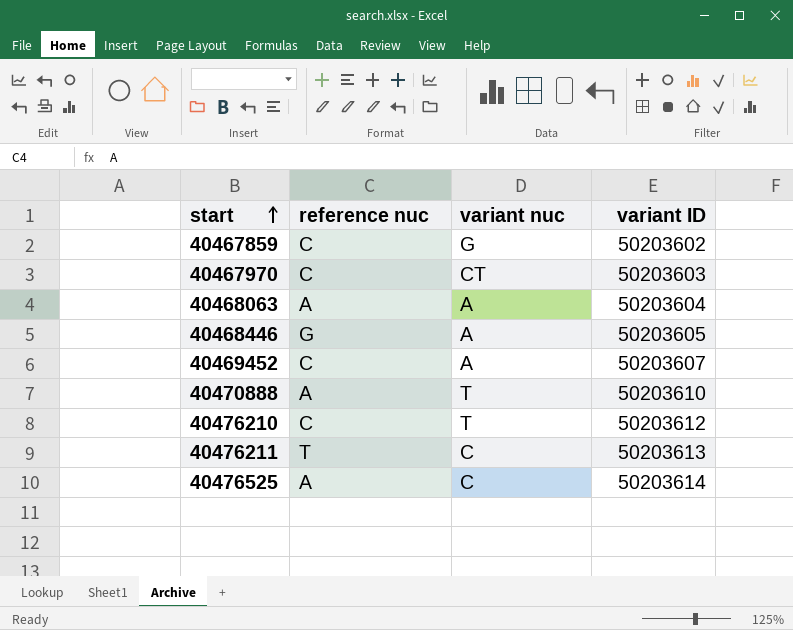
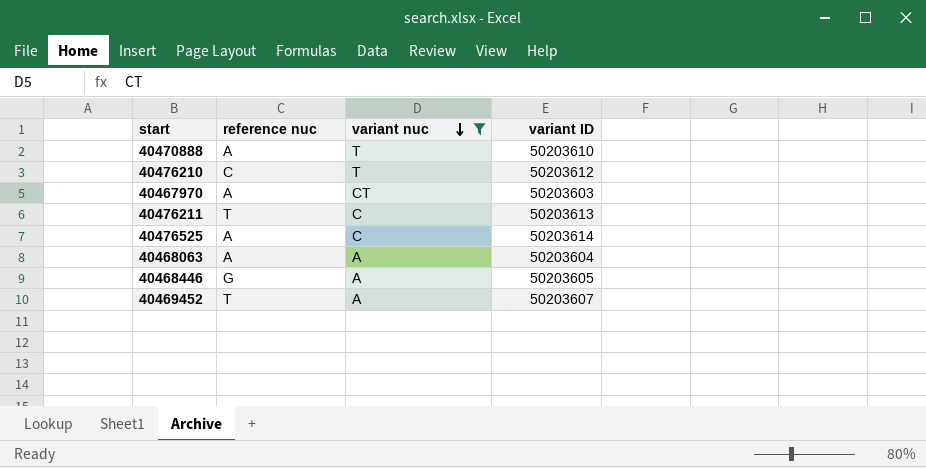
filter: none -> variant nuc != G
row order: start ascending -> variant nuc descending
40467970 | reference nuc: C -> A
40469452 | reference nuc: C -> T

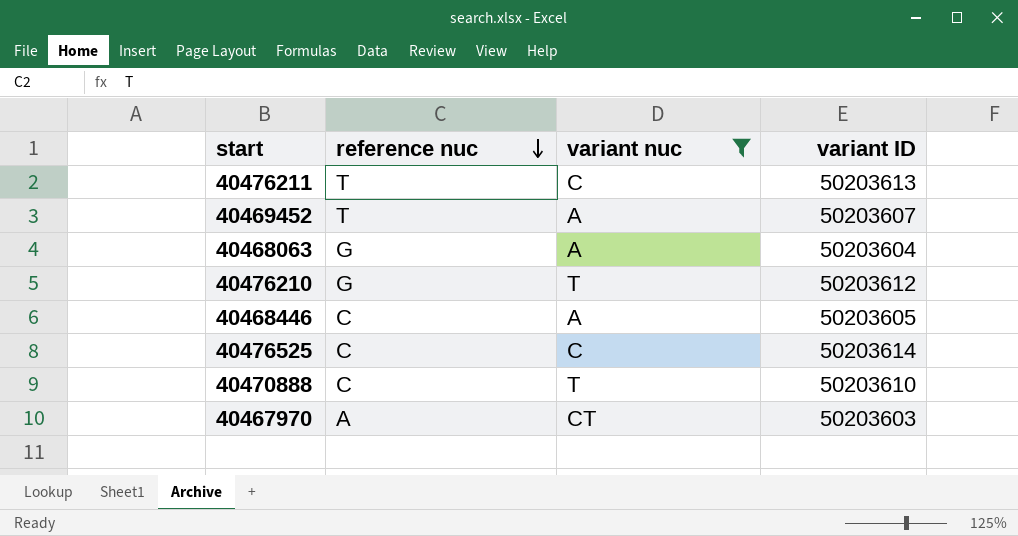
row order: variant nuc descending -> reference nuc descending
40468063 | reference nuc: A -> G
40476210 | reference nuc: C -> G
40468446 | reference nuc: G -> C
40476525 | reference nuc: A -> C
40470888 | reference nuc: A -> C

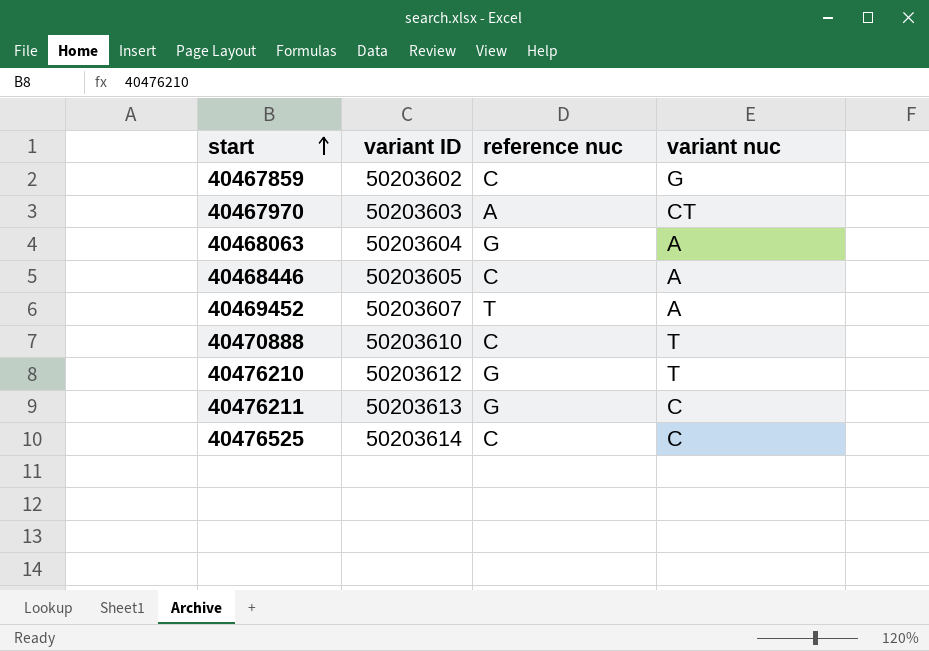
filter: variant nuc != G -> none
row order: reference nuc descending -> start ascending
column variant ID | position: 4 -> 2
40476211 | reference nuc: T -> G

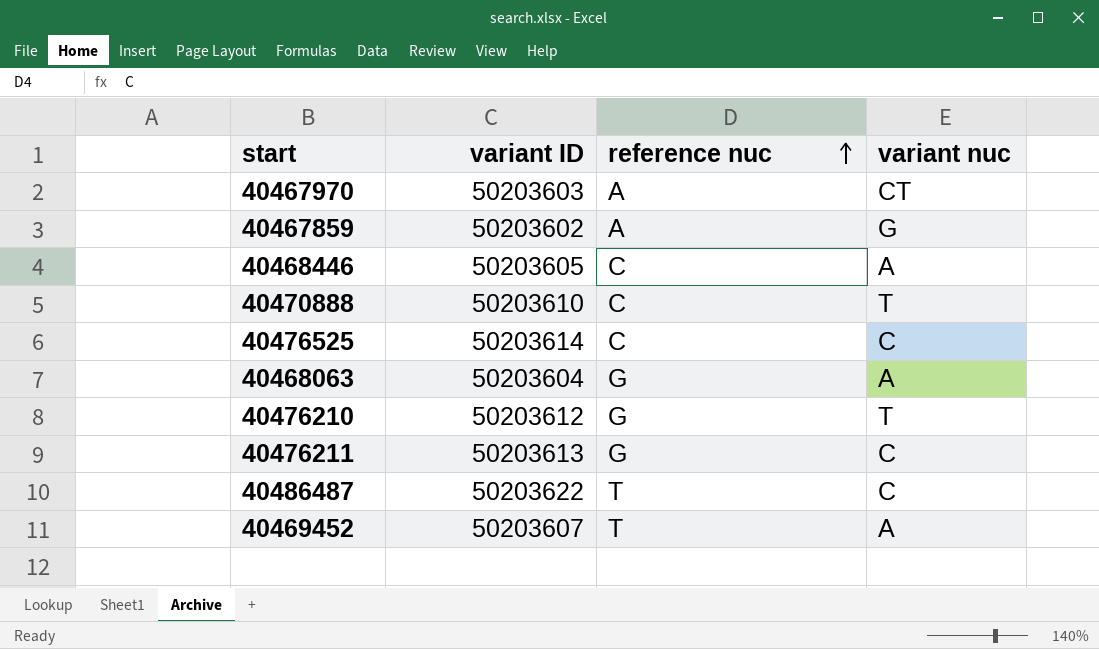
row order: start ascending -> reference nuc ascending
40467859 | reference nuc: C -> A
row 40486487: none -> 50203622 | T | C

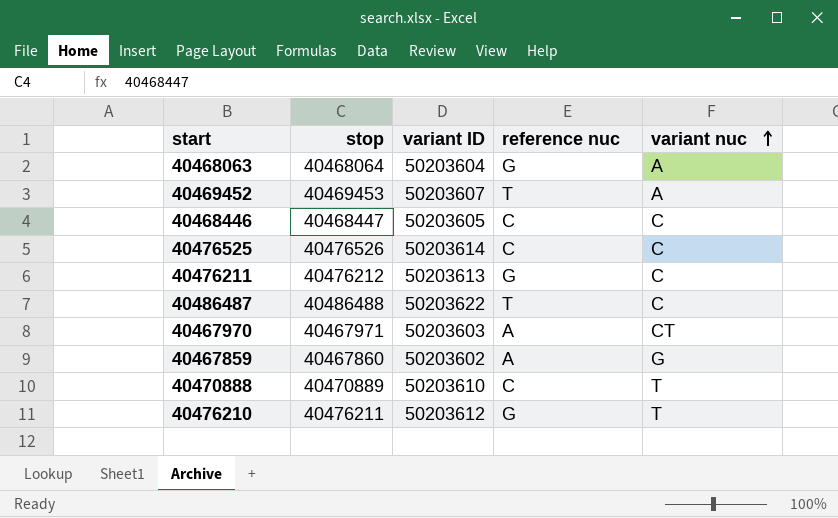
row order: reference nuc ascending -> variant nuc ascending
column stop | position: none -> 2
40468446 | variant nuc: A -> C

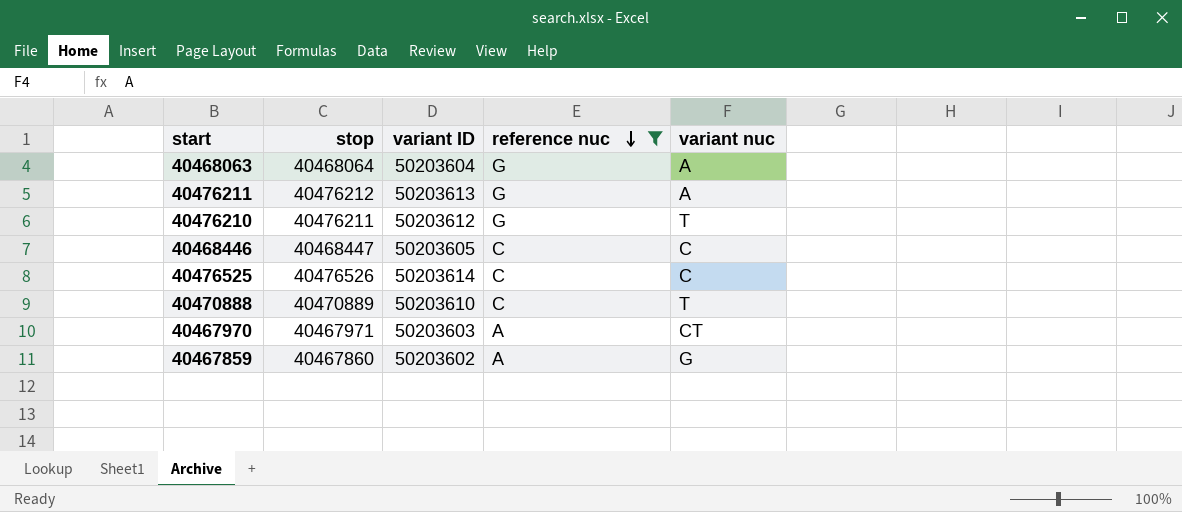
filter: none -> reference nuc != T
row order: variant nuc ascending -> reference nuc descending
40476211 | variant nuc: C -> A

